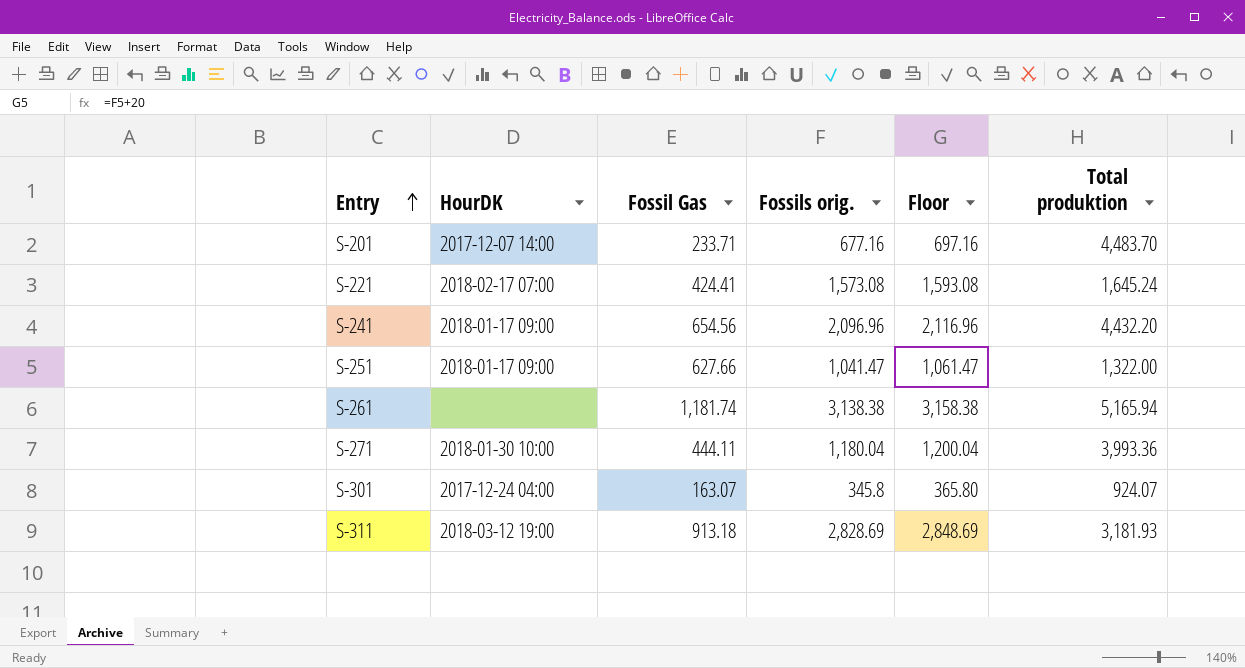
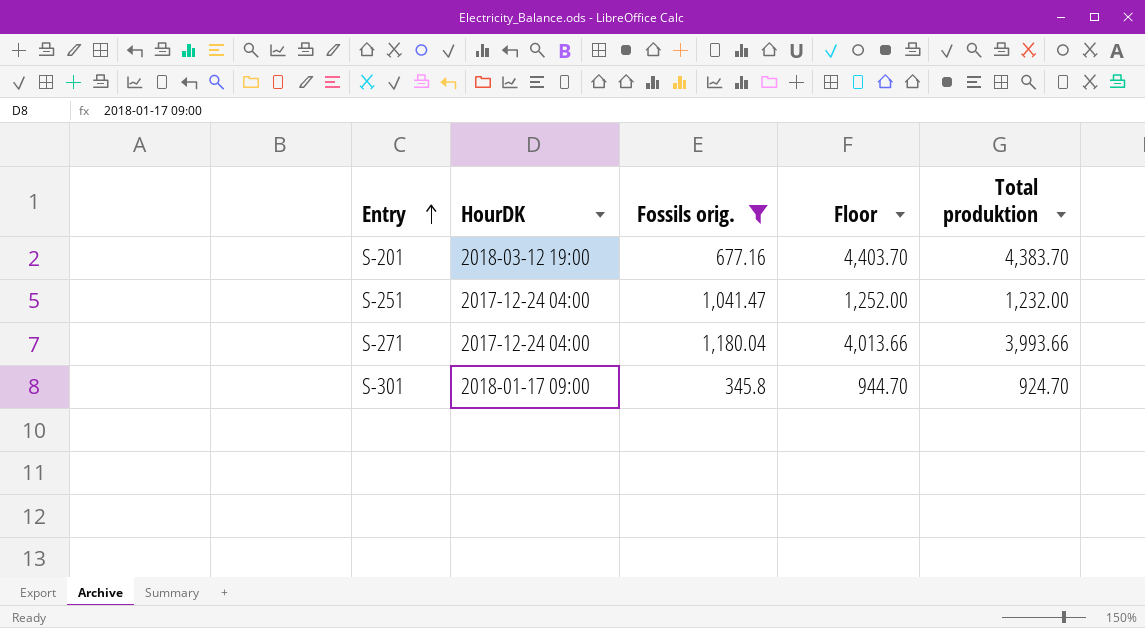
filter: none -> Fossils orig. <= 1,180.04
column Fossil Gas | position: 3 -> none
column Floor | formula: [Fossils orig.] + 20 -> [Total produktion] + 20
S-201 | HourDK: 2017-12-07 14:00 -> 2018-03-12 19:00
S-201 | Total produktion: 4,483.70 -> 4,383.70
S-251 | HourDK: 2018-01-17 09:00 -> 2017-12-24 04:00
S-251 | Total produktion: 1,322.00 -> 1,232.00
S-271 | HourDK: 2018-01-30 10:00 -> 2017-12-24 04:00
S-271 | Total produktion: 3,993.36 -> 3,993.66
S-301 | HourDK: 2017-12-24 04:00 -> 2018-01-17 09:00
S-301 | Total produktion: 924.07 -> 924.70

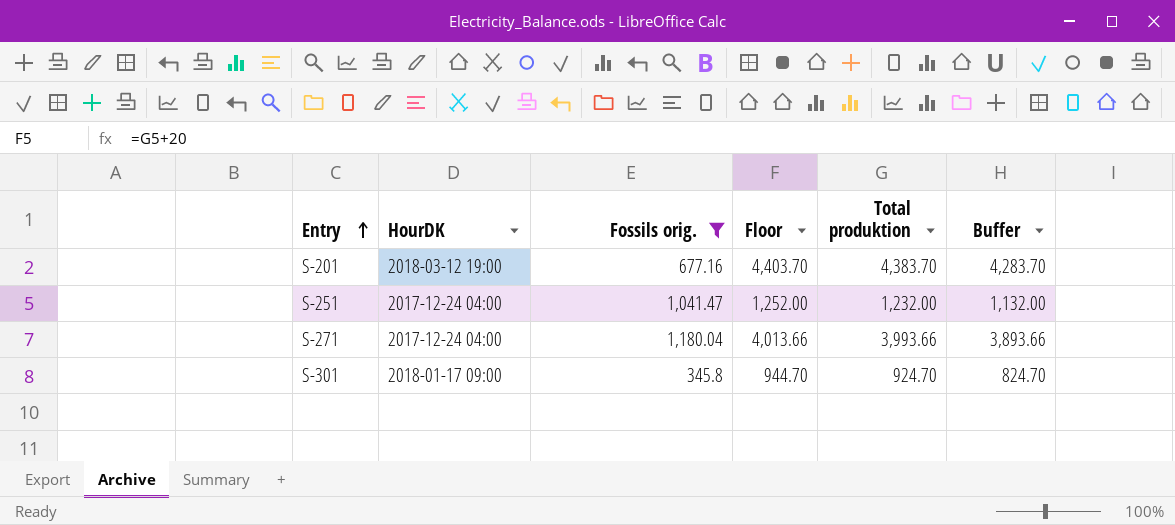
column Buffer | formula: none -> [Total produktion] - 100

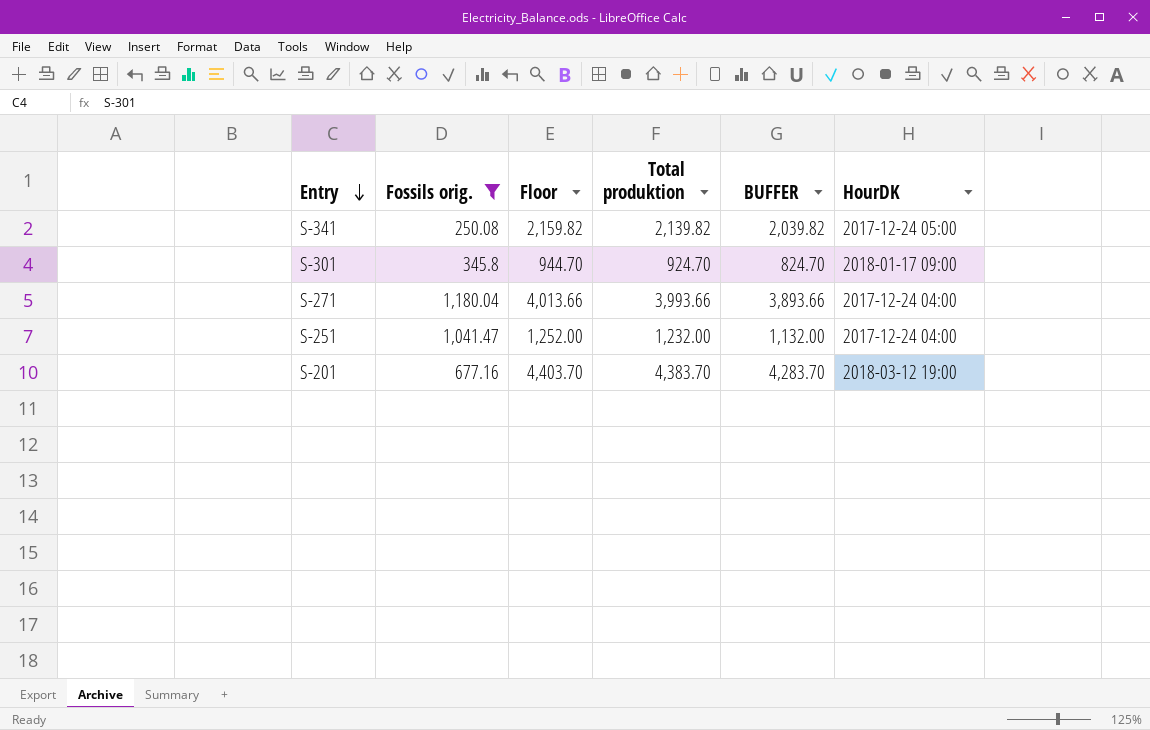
row order: Entry ascending -> Entry descending
column name: Buffer -> BUFFER
column HourDK | position: 2 -> 6
row S-341: none -> 250.08 | 2,159.82 | 2,139.82 | 2,039.82 | 2017-12-24 05:00

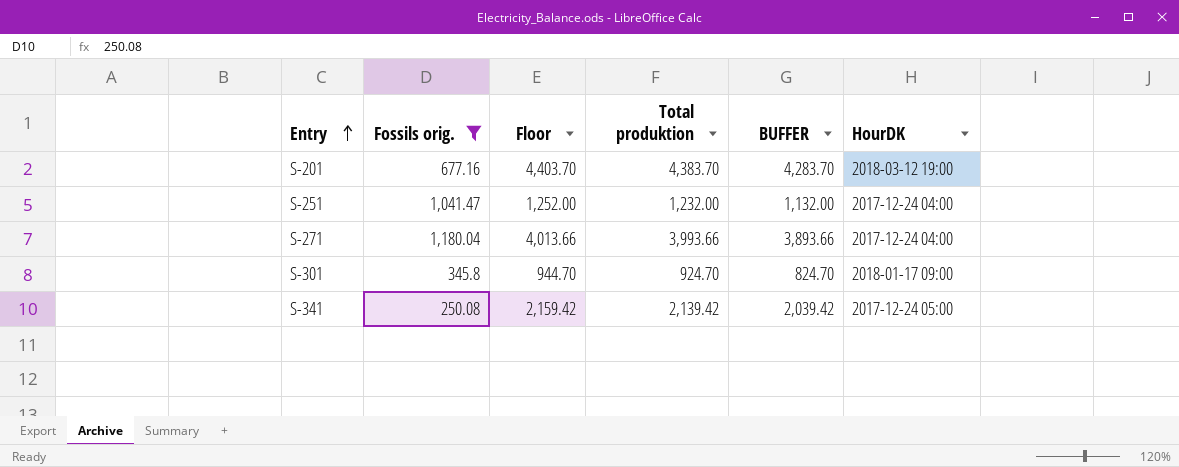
row order: Entry descending -> Entry ascending
S-341 | Floor: 2,159.82 -> 2,159.42
S-341 | Total produktion: 2,139.82 -> 2,139.42
S-341 | BUFFER: 2,039.82 -> 2,039.42

